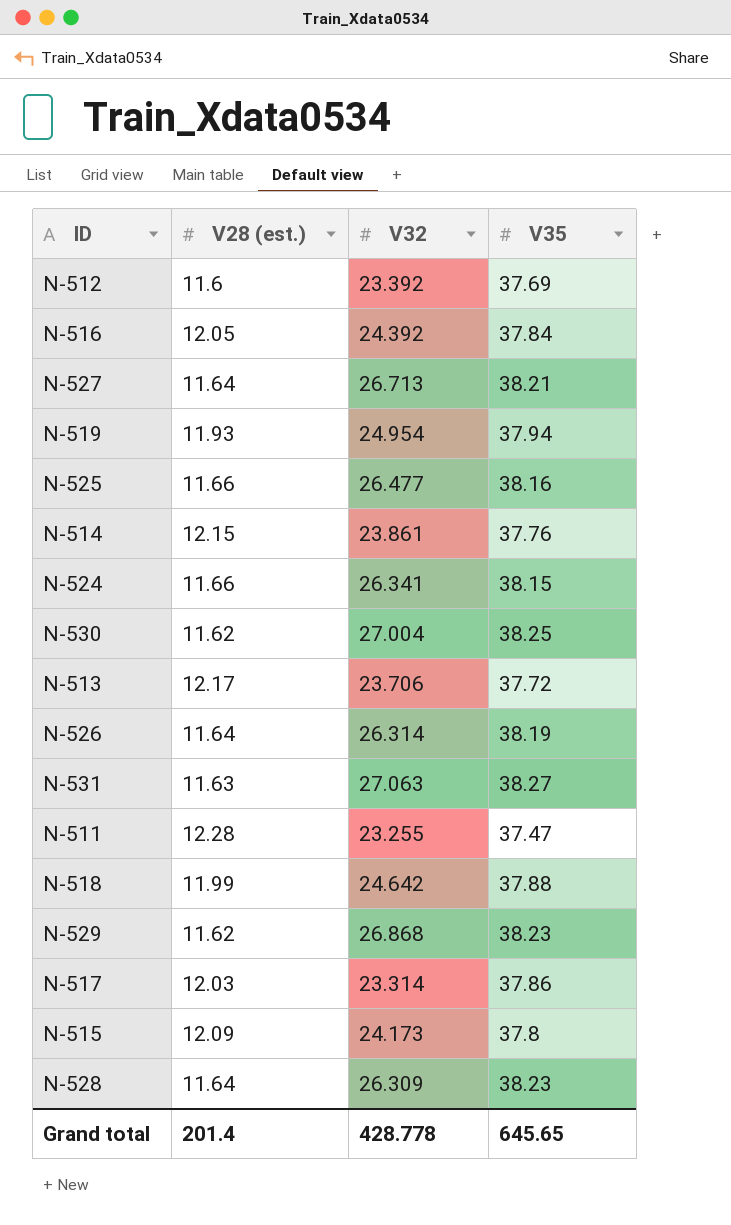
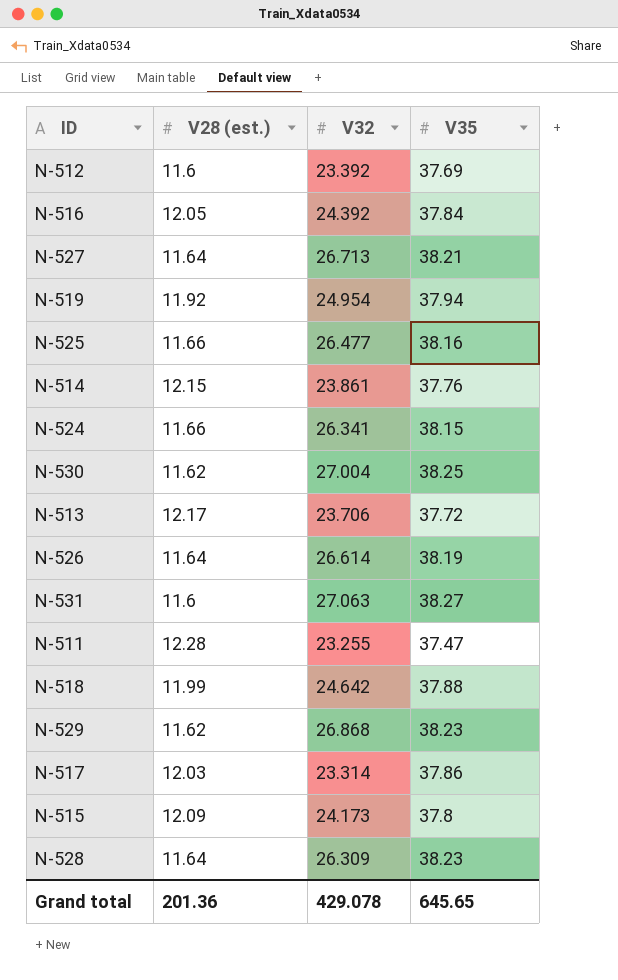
N-519 | V28 (est.): 11.93 -> 11.92
N-526 | V32: 26.314 -> 26.614
N-531 | V28 (est.): 11.63 -> 11.6
Grand total | V28 (est.): 201.4 -> 201.36
Grand total | V32: 428.778 -> 429.078

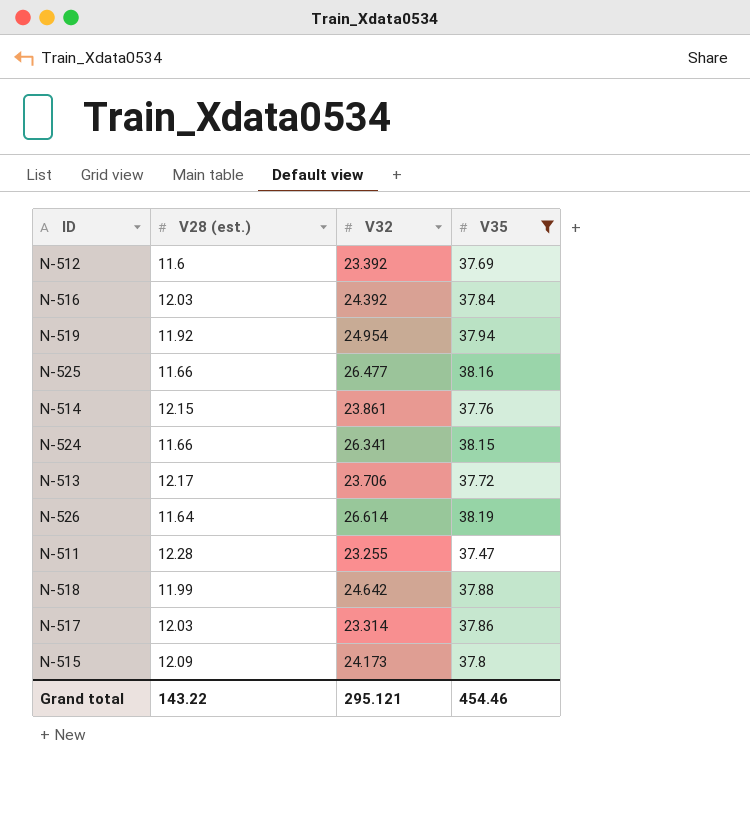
filter: none -> V35 <= 38.19
N-516 | V28 (est.): 12.05 -> 12.03
Grand total | V28 (est.): 201.36 -> 143.22
Grand total | V32: 429.078 -> 295.121
Grand total | V35: 645.65 -> 454.46

